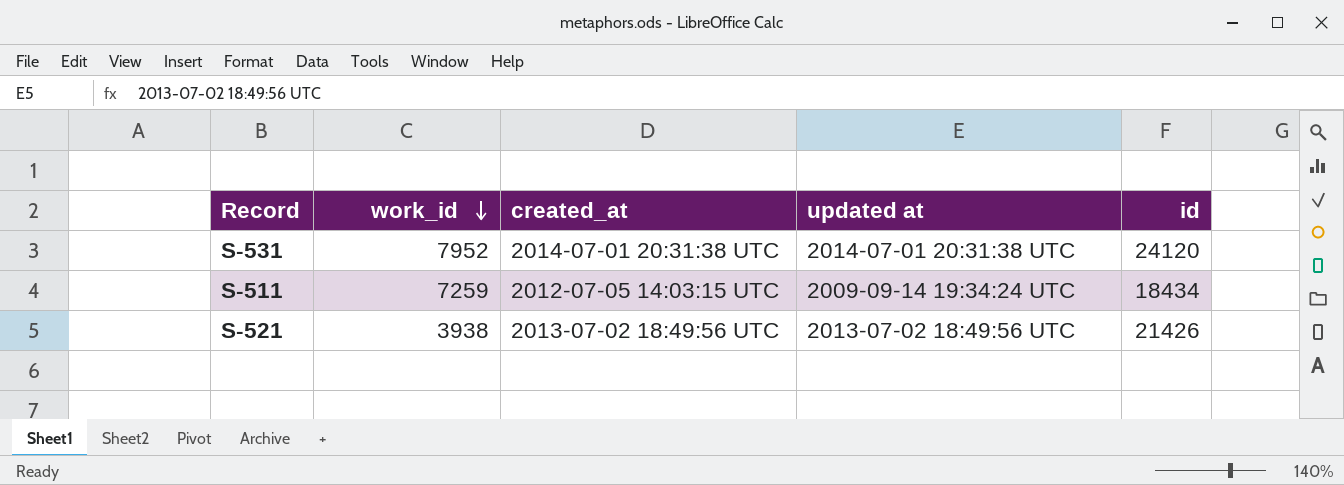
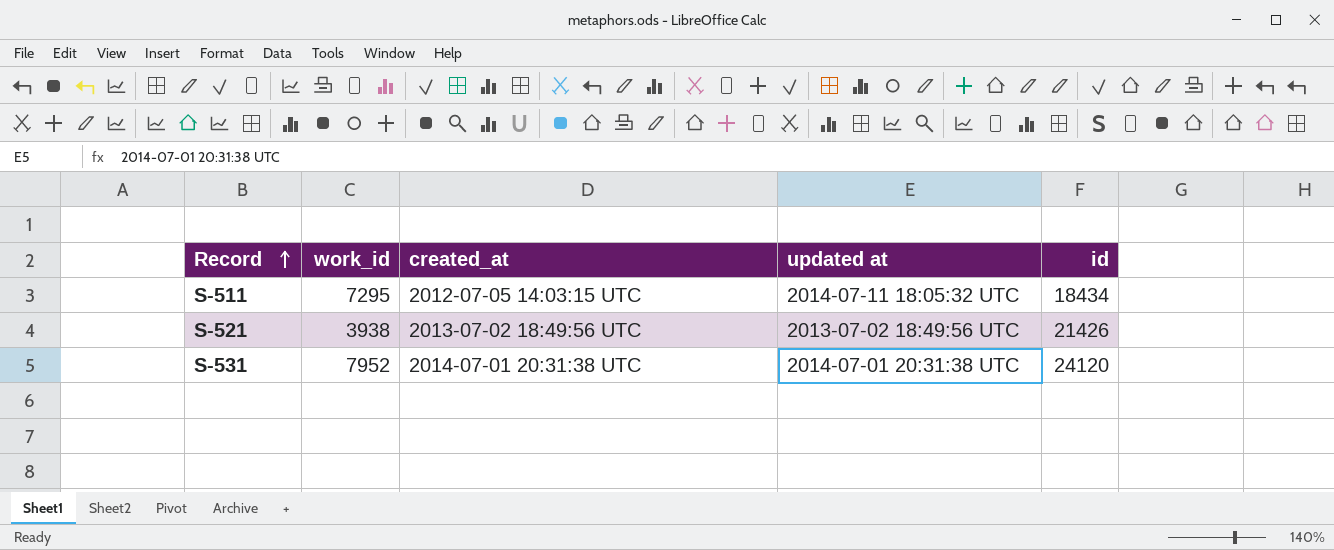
row order: work_id descending -> Record ascending
S-511 | work_id: 7259 -> 7295
S-511 | updated at: 2009-09-14 19:34:24 UTC -> 2014-07-11 18:05:32 UTC

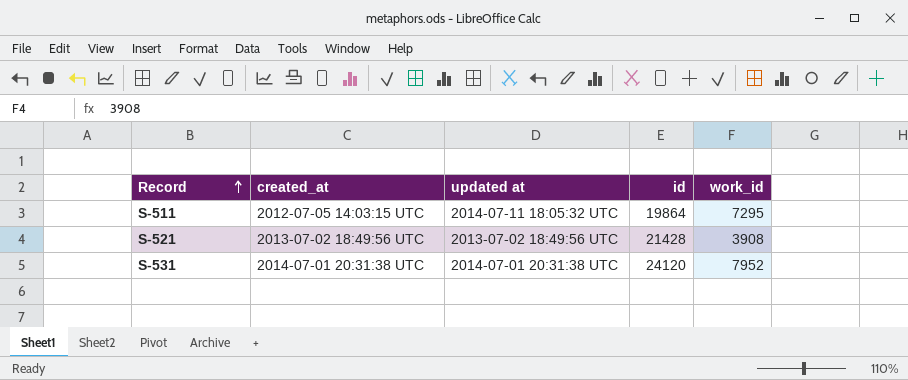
column work_id | position: 2 -> 5
S-511 | id: 18434 -> 19864
S-521 | id: 21426 -> 21428
S-521 | work_id: 3938 -> 3908

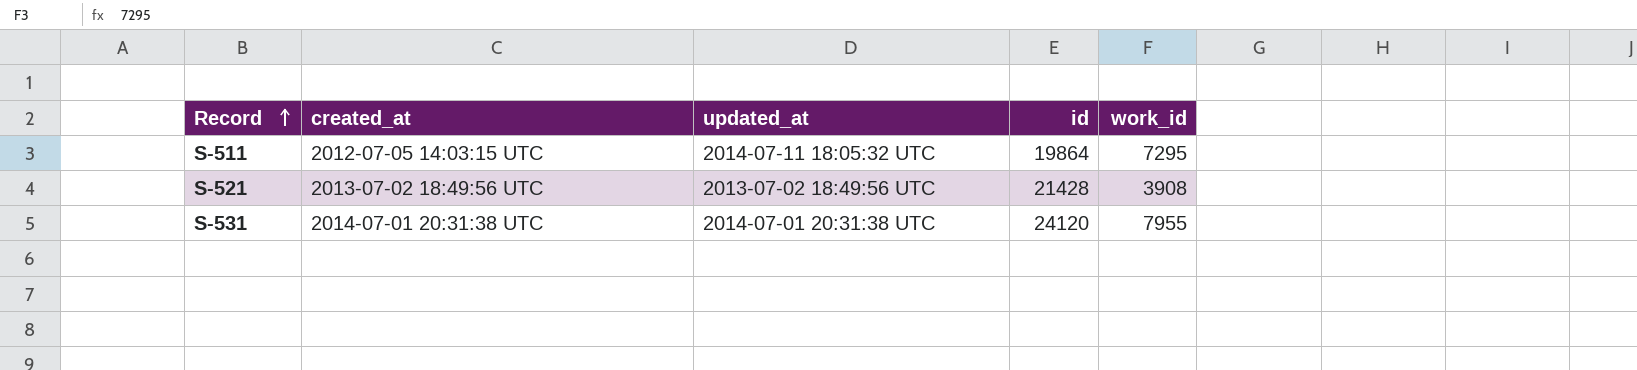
column name: updated at -> updated_at
S-531 | work_id: 7952 -> 7955

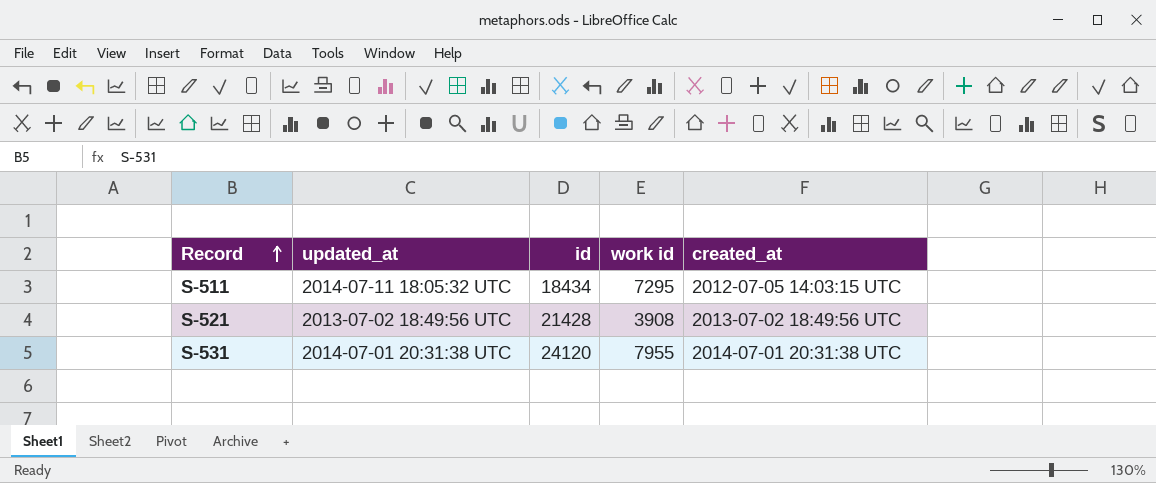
column name: work_id -> work id
column created_at | position: 2 -> 5
S-511 | id: 19864 -> 18434

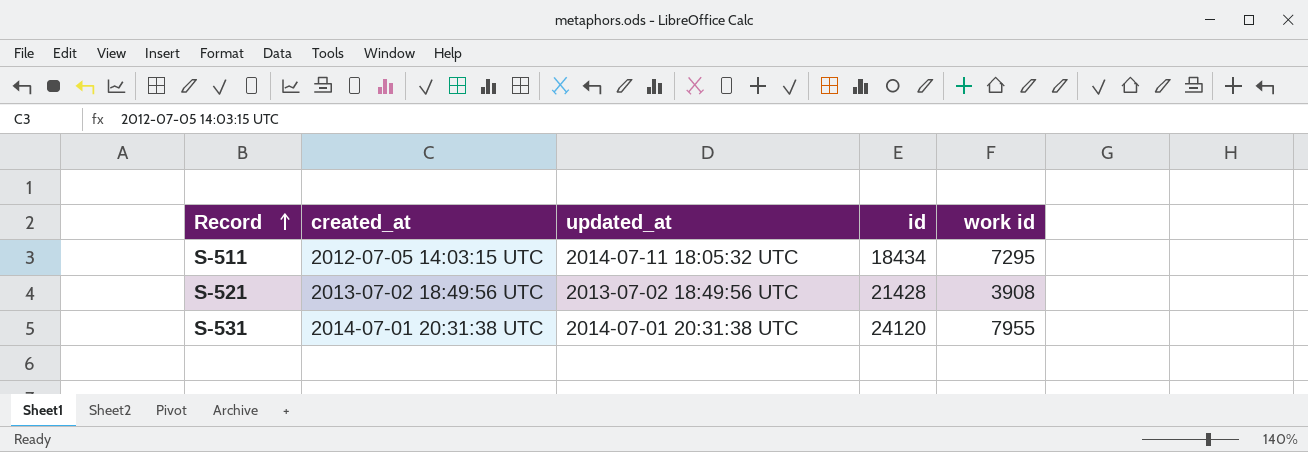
column created_at | position: 5 -> 2

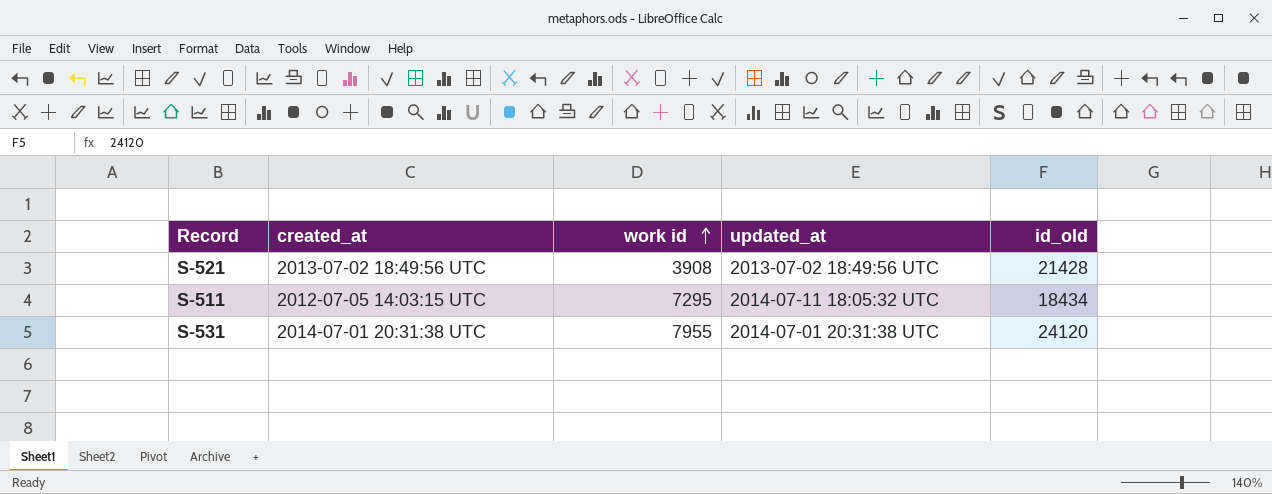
row order: Record ascending -> work id ascending
column work id | position: 5 -> 3
column name: id -> id_old

